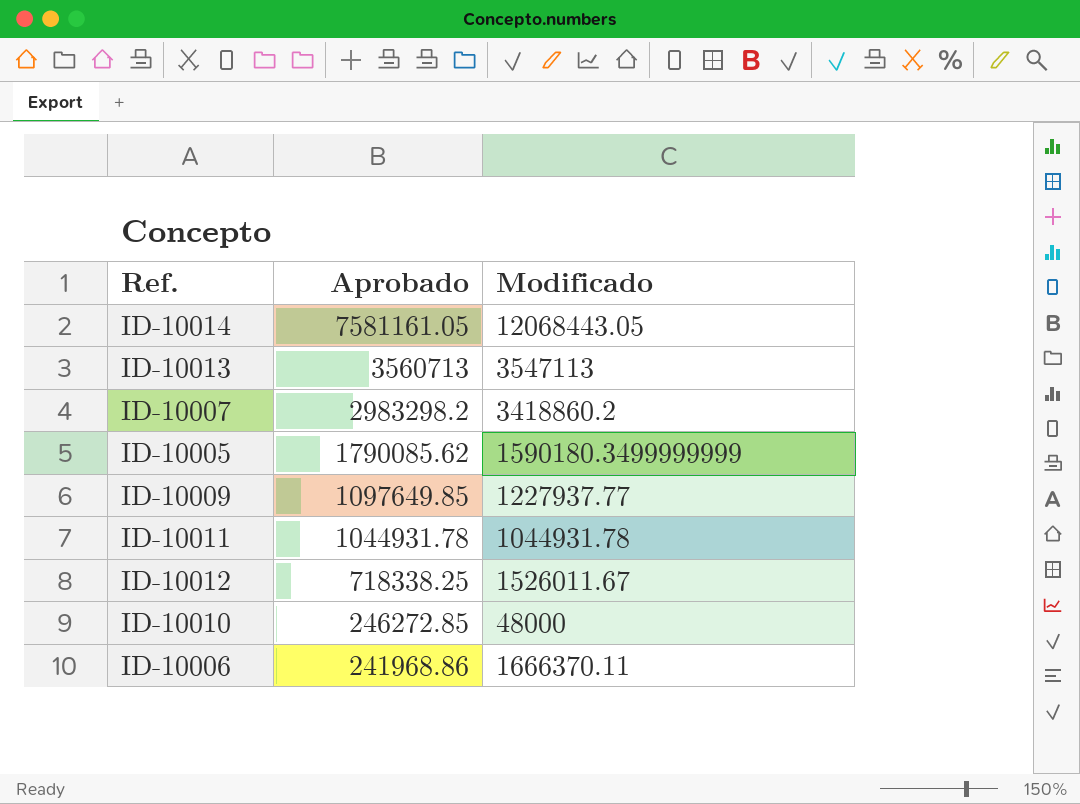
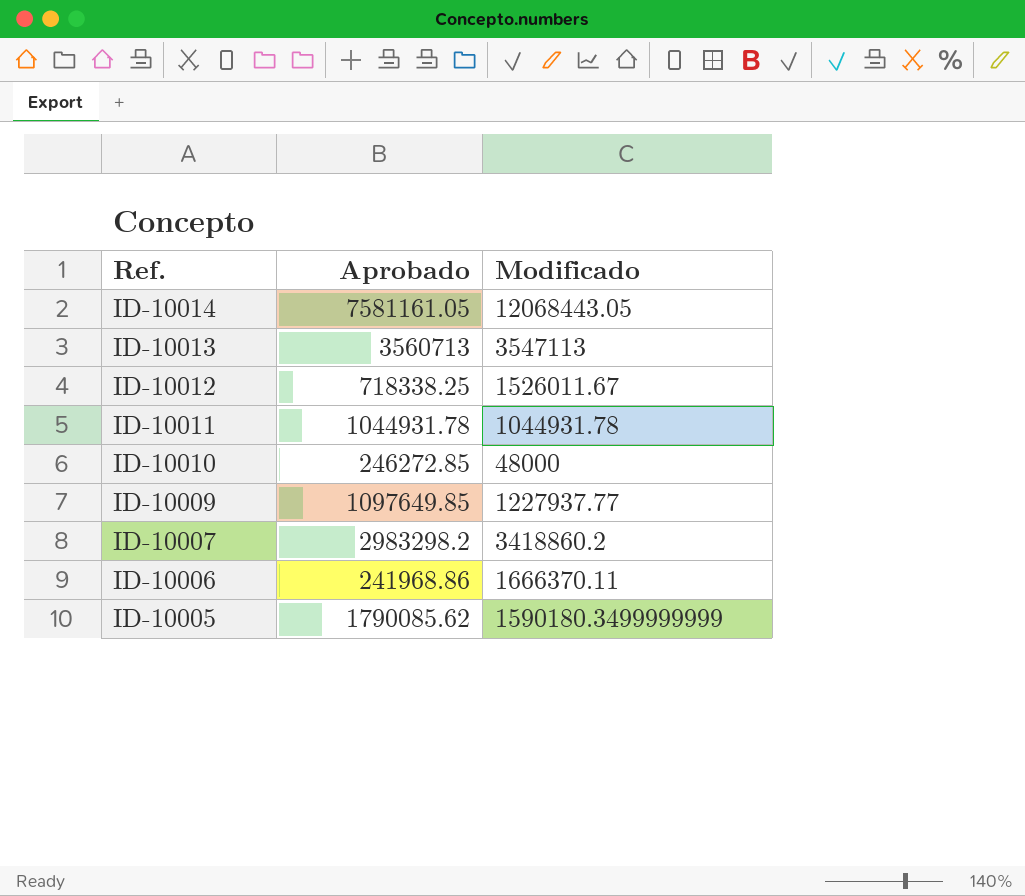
row order: Aprobado descending -> Ref. descending

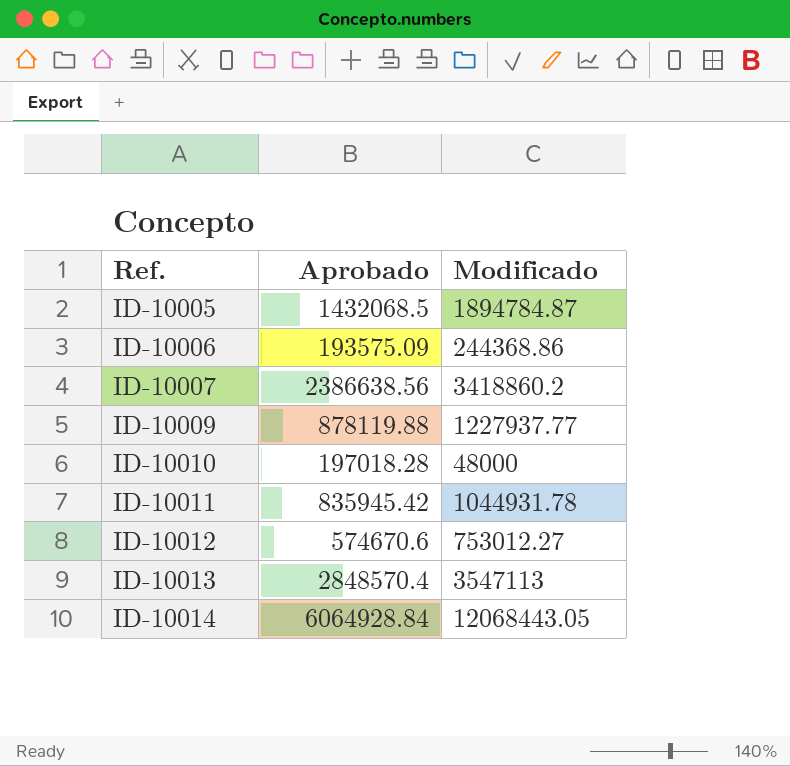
row order: Ref. descending -> Ref. ascending
ID-10005 | Aprobado: 1790085.62 -> 1432068.5
ID-10005 | Modificado: 1590180.3499999999 -> 1894784.87
ID-10006 | Aprobado: 241968.86 -> 193575.09
ID-10006 | Modificado: 1666370.11 -> 244368.86
ID-10007 | Aprobado: 2983298.2 -> 2386638.56
ID-10009 | Aprobado: 1097649.85 -> 878119.88
ID-10010 | Aprobado: 246272.85 -> 197018.28
ID-10011 | Aprobado: 1044931.78 -> 835945.42
ID-10012 | Aprobado: 718338.25 -> 574670.6
ID-10012 | Modificado: 1526011.67 -> 753012.27
ID-10013 | Aprobado: 3560713 -> 2848570.4
ID-10014 | Aprobado: 7581161.05 -> 6064928.84

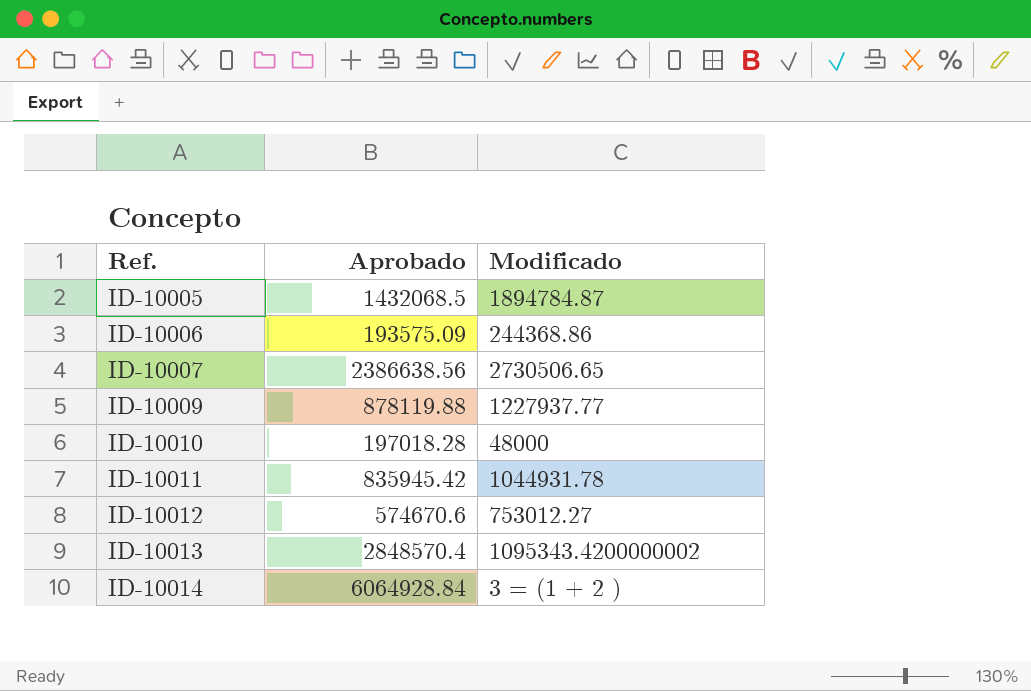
ID-10007 | Modificado: 3418860.2 -> 2730506.65
ID-10013 | Modificado: 3547113 -> 1095343.4200000002
ID-10014 | Modificado: 12068443.05 -> 3 = (1 + 2 )

